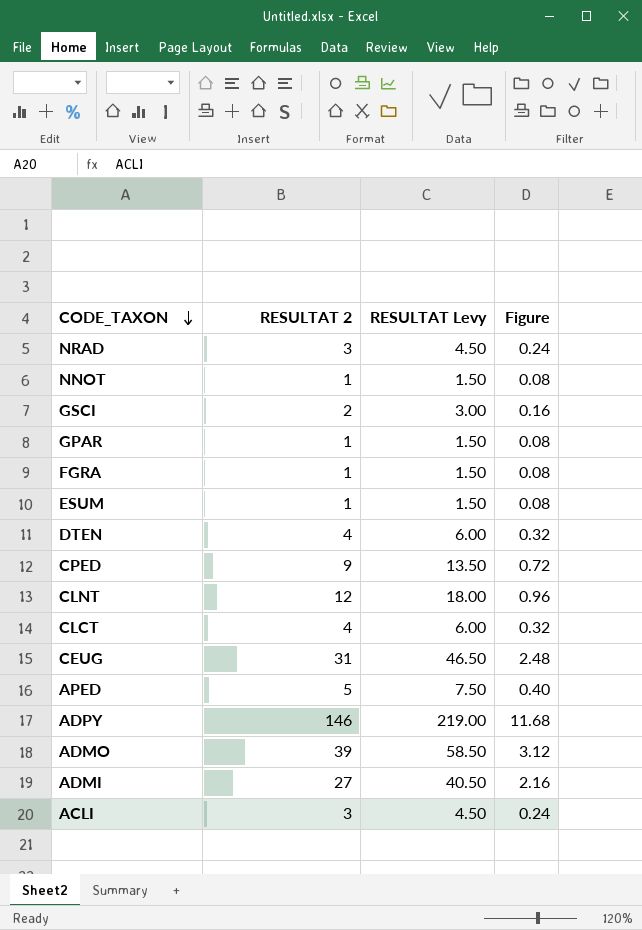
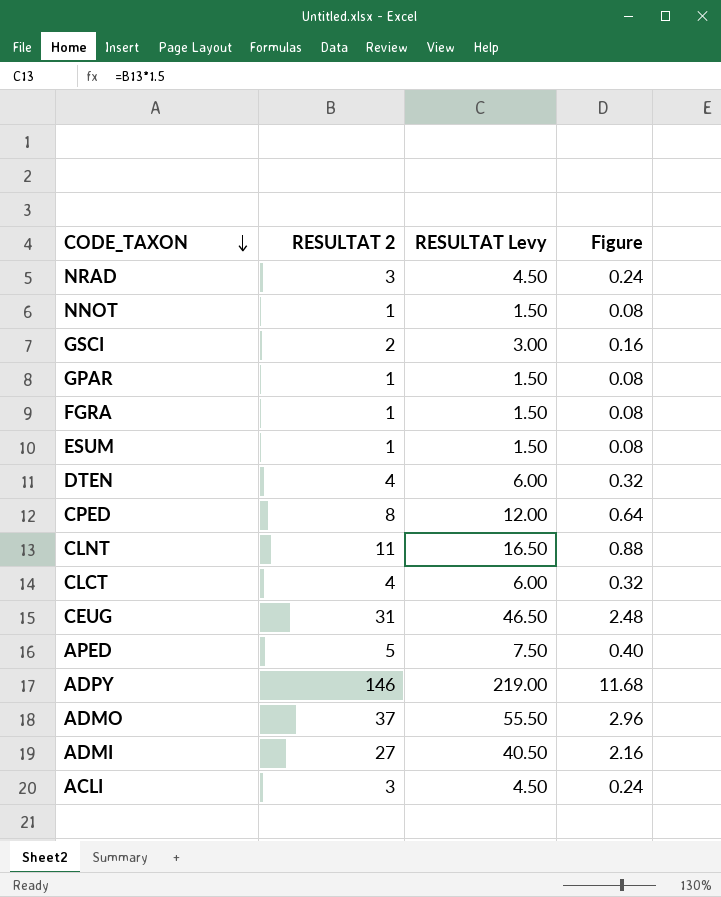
CPED | RESULTAT 2: 9 -> 8
CPED | RESULTAT Levy: 13.50 -> 12.00
CPED | Figure: 0.72 -> 0.64
CLNT | RESULTAT 2: 12 -> 11
CLNT | RESULTAT Levy: 18.00 -> 16.50
CLNT | Figure: 0.96 -> 0.88
ADMO | RESULTAT 2: 39 -> 37
ADMO | RESULTAT Levy: 58.50 -> 55.50
ADMO | Figure: 3.12 -> 2.96

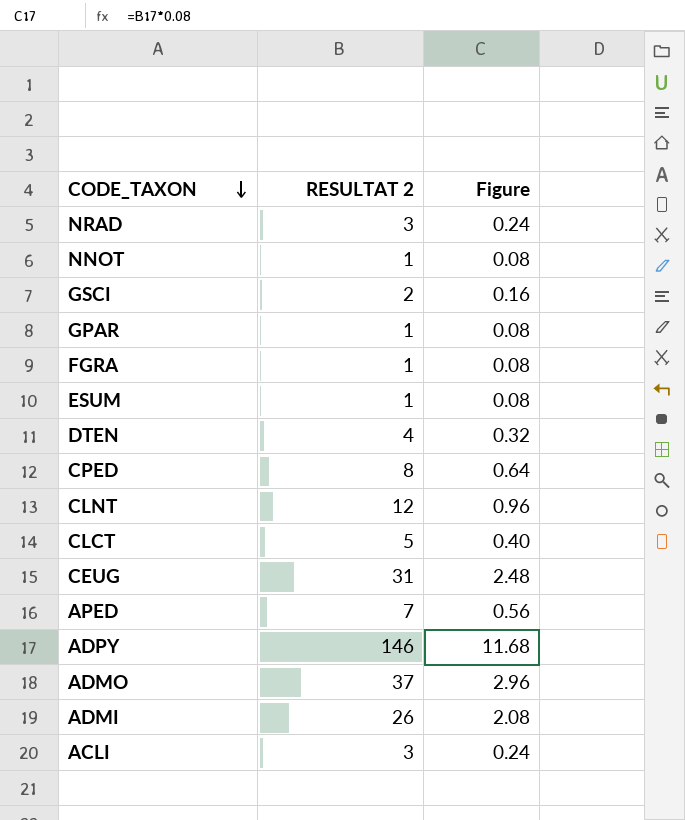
column RESULTAT Levy | formula: [RESULTAT 2] * 1.5 -> none
CLNT | RESULTAT 2: 11 -> 12
CLNT | Figure: 0.88 -> 0.96
CLCT | RESULTAT 2: 4 -> 5
CLCT | Figure: 0.32 -> 0.40
APED | RESULTAT 2: 5 -> 7
APED | Figure: 0.40 -> 0.56
ADMI | RESULTAT 2: 27 -> 26
ADMI | Figure: 2.16 -> 2.08

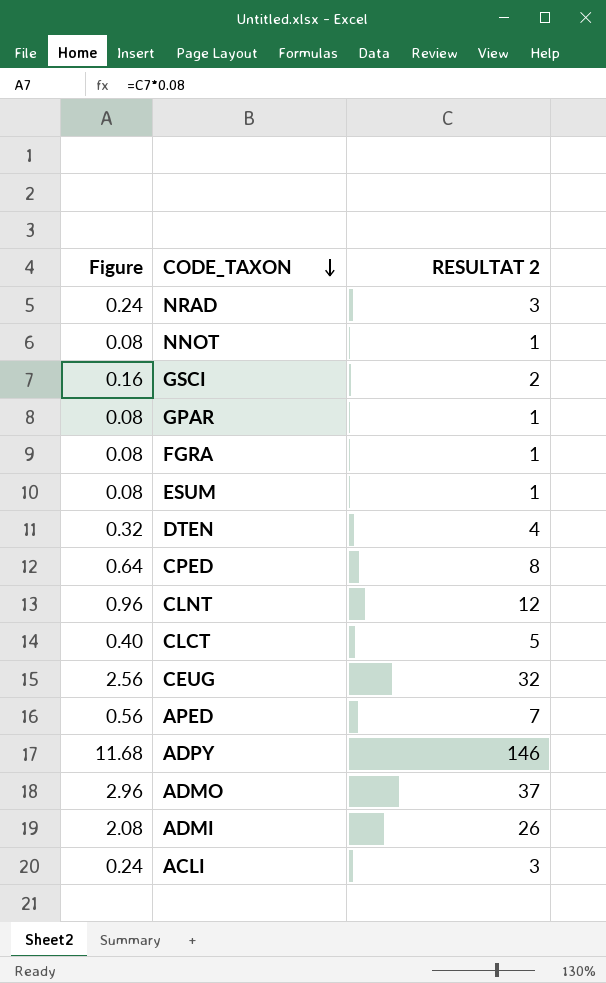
column Figure | position: 3 -> 1
CEUG | Figure: 2.48 -> 2.56
CEUG | RESULTAT 2: 31 -> 32

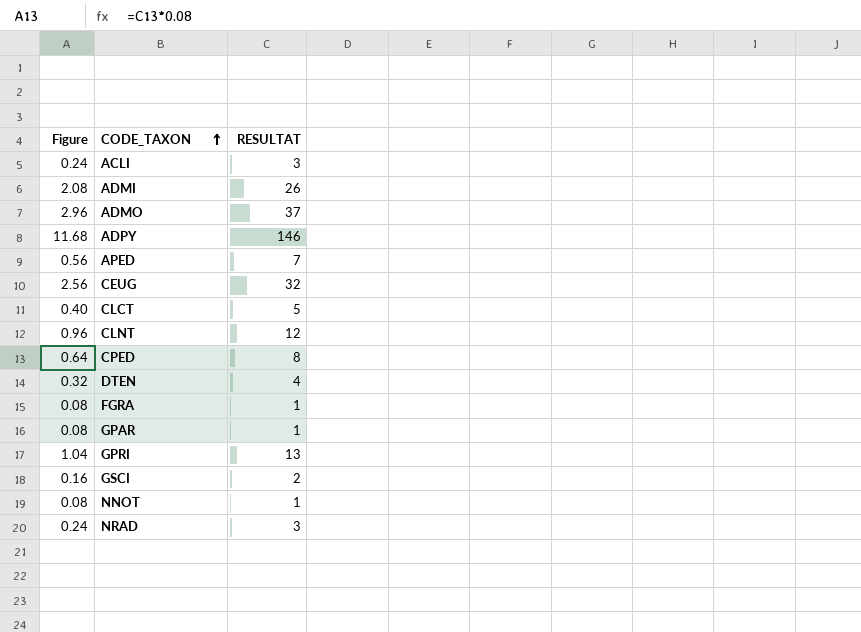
row order: CODE_TAXON descending -> CODE_TAXON ascending
column name: RESULTAT 2 -> RESULTAT
row ESUM: 0.08 | 1 -> none
row GPRI: none -> 1.04 | 13

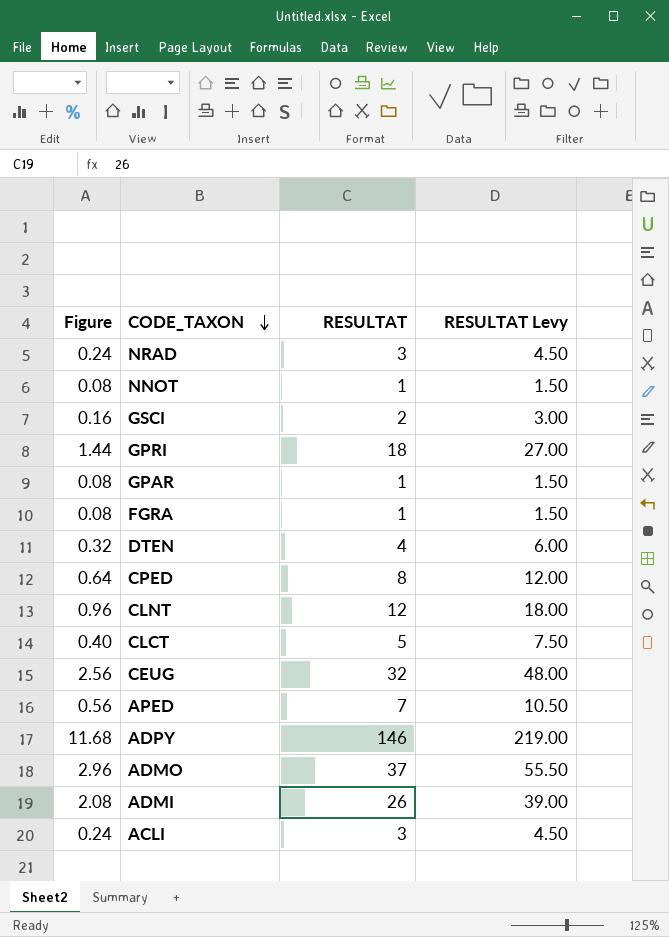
row order: CODE_TAXON ascending -> CODE_TAXON descending
column RESULTAT Levy | formula: none -> [RESULTAT] * 1.5
GPRI | Figure: 1.04 -> 1.44
GPRI | RESULTAT: 13 -> 18

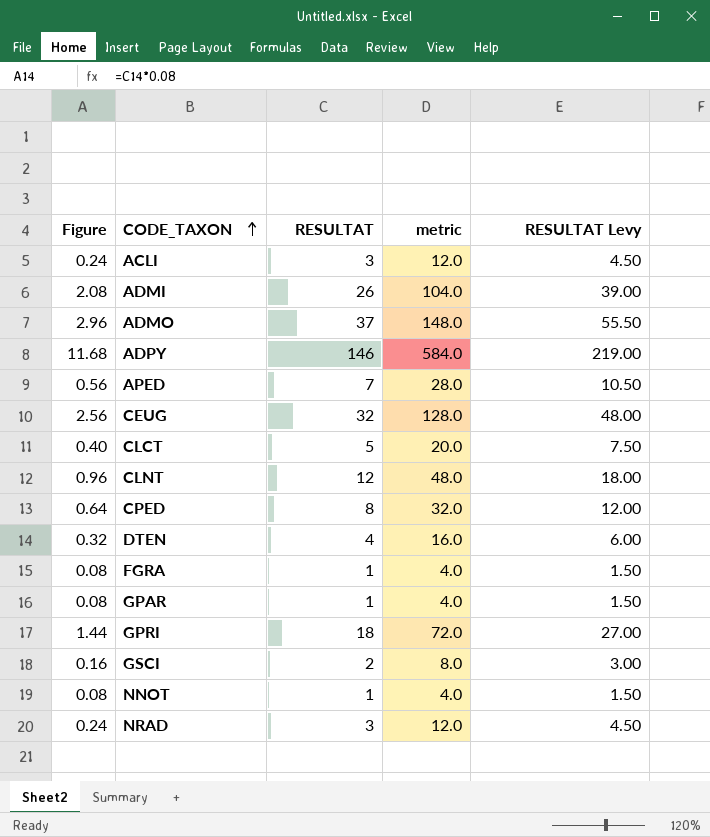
row order: CODE_TAXON descending -> CODE_TAXON ascending
column metric | formula: none -> [RESULTAT] * 4

